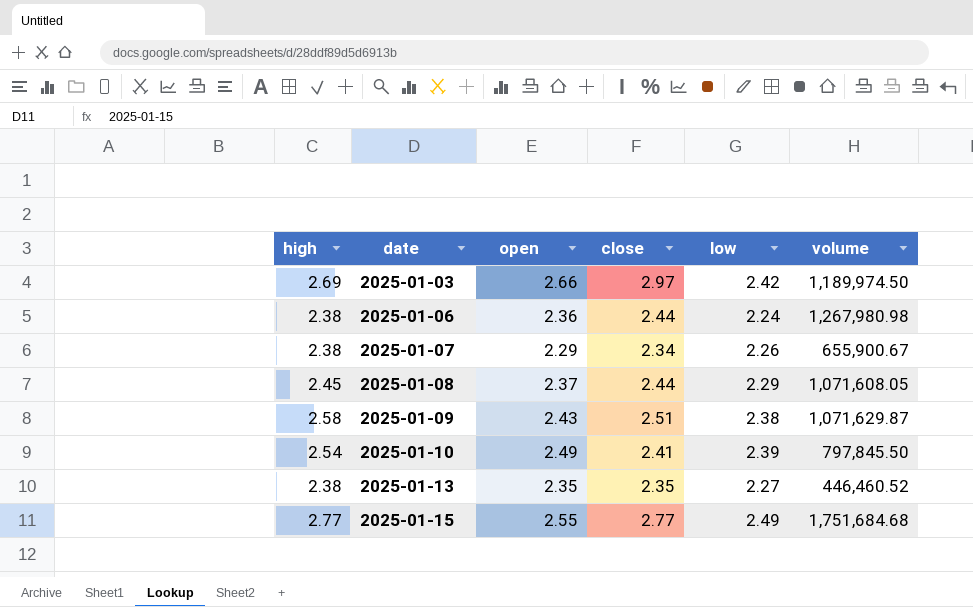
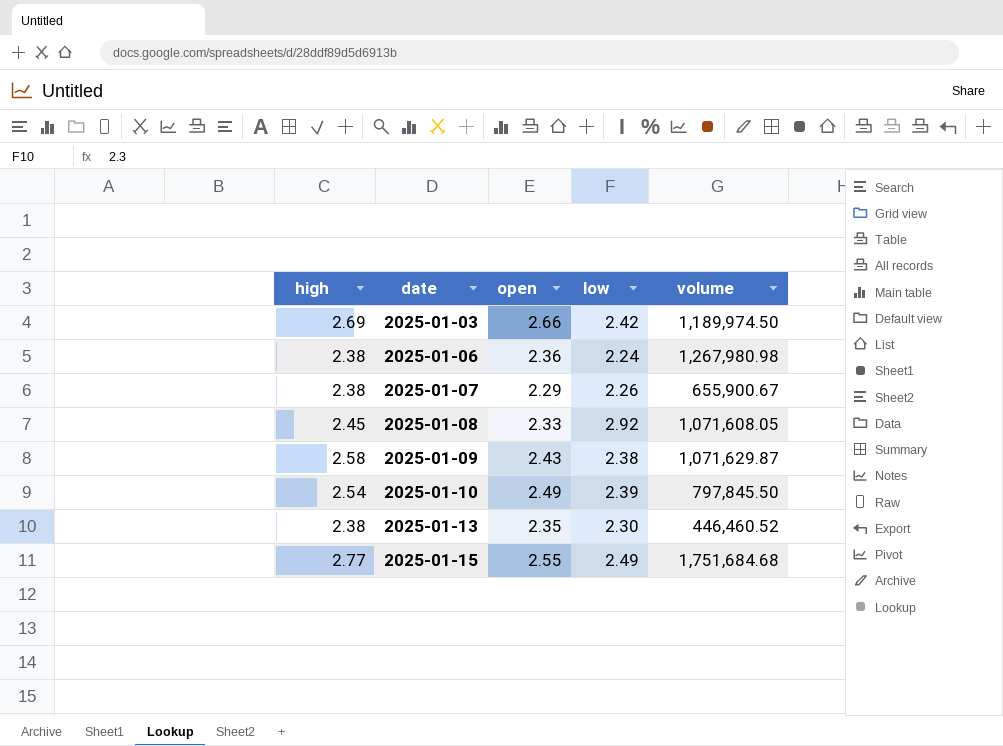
column close | position: 4 -> none
2025-01-08 | open: 2.37 -> 2.33
2025-01-08 | low: 2.29 -> 2.92
2025-01-13 | low: 2.27 -> 2.30

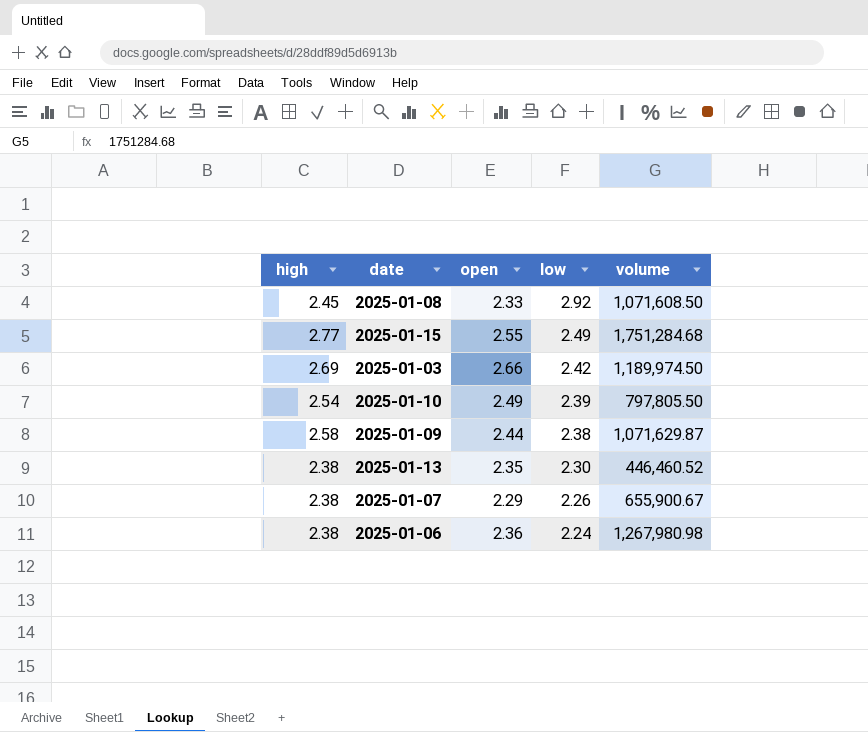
row order: date ascending -> low descending
2025-01-08 | volume: 1,071,608.05 -> 1,071,608.50
2025-01-15 | volume: 1,751,684.68 -> 1,751,284.68
2025-01-10 | volume: 797,845.50 -> 797,805.50
2025-01-09 | open: 2.43 -> 2.44

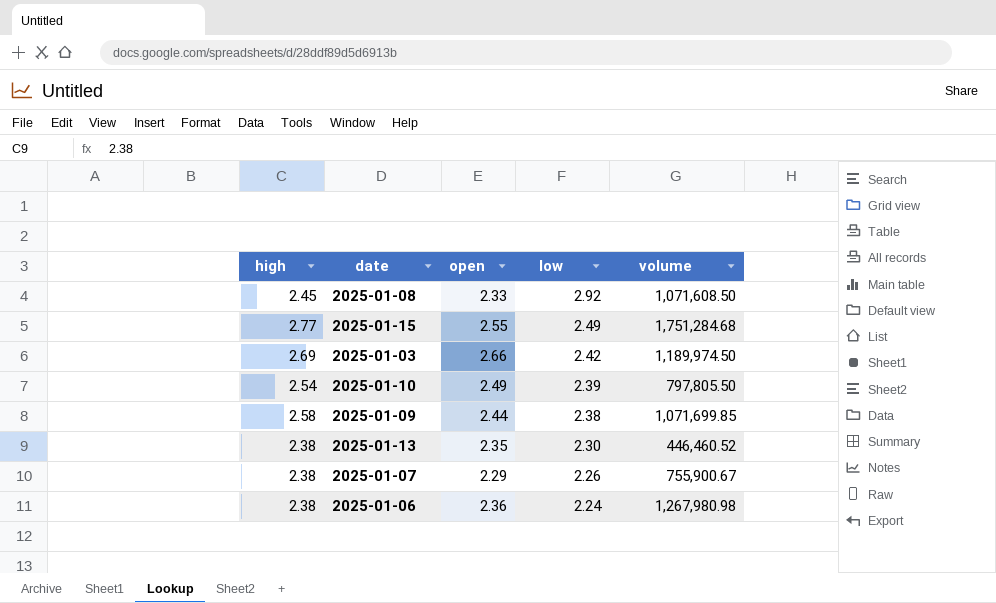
2025-01-09 | volume: 1,071,629.87 -> 1,071,699.85
2025-01-07 | volume: 655,900.67 -> 755,900.67

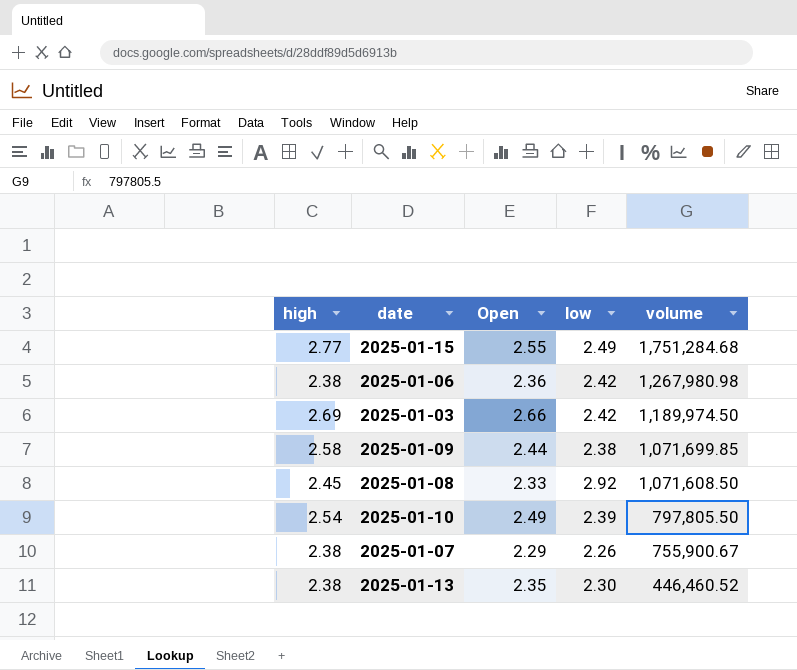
row order: low descending -> volume descending
column name: open -> Open
2025-01-06 | low: 2.24 -> 2.42

